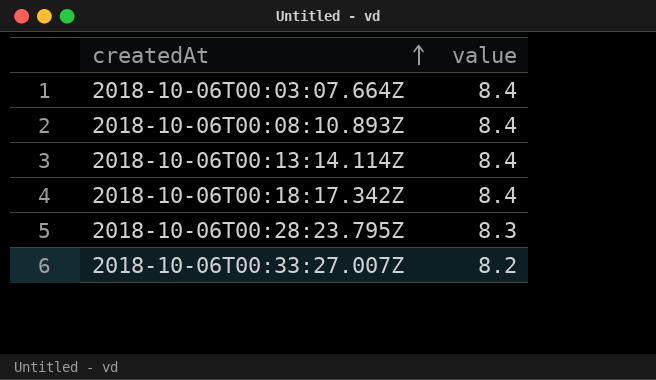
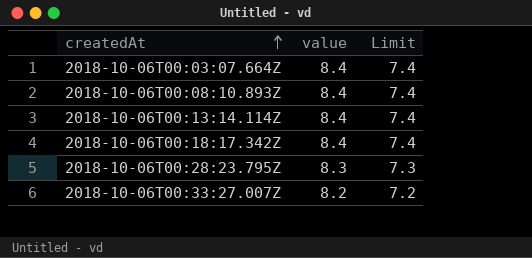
column Limit | formula: none -> [value] - 1

